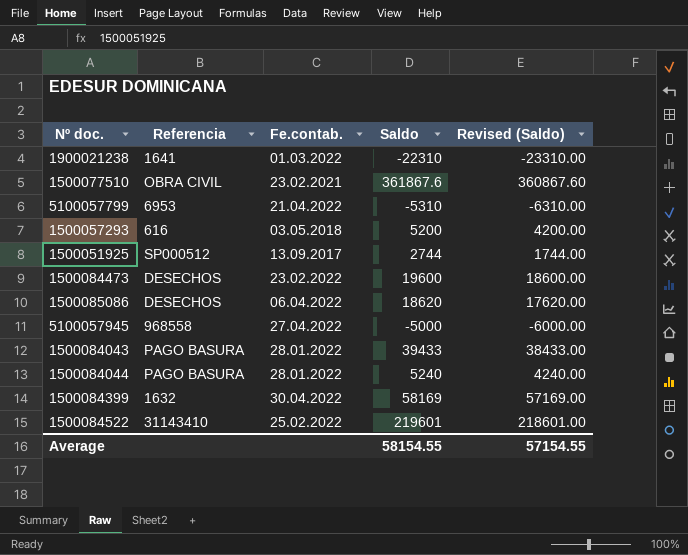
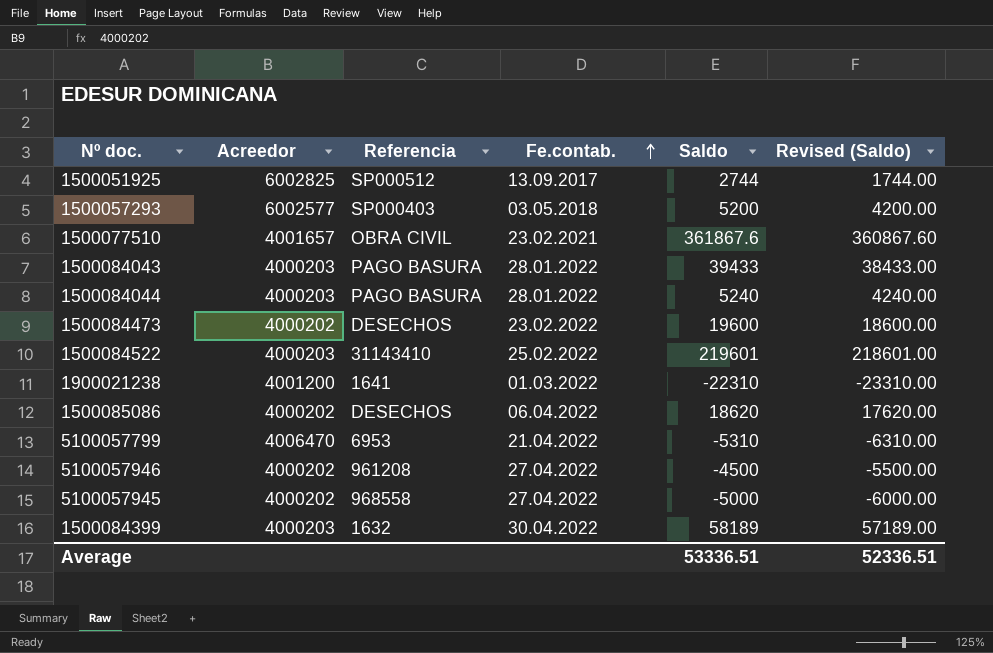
row order: none -> Fe.contab. ascending
column Acreedor | position: none -> 2
1500057293 | Referencia: 616 -> SP000403
row 5100057946: none -> 4000202 | 961208 | 27.04.2022 | -4500 | -5500.00
1500084399 | Saldo: 58169 -> 58189
1500084399 | Revised (Saldo): 57169.00 -> 57189.00
Average | Saldo: 58154.55 -> 53336.51
Average | Revised (Saldo): 57154.55 -> 52336.51

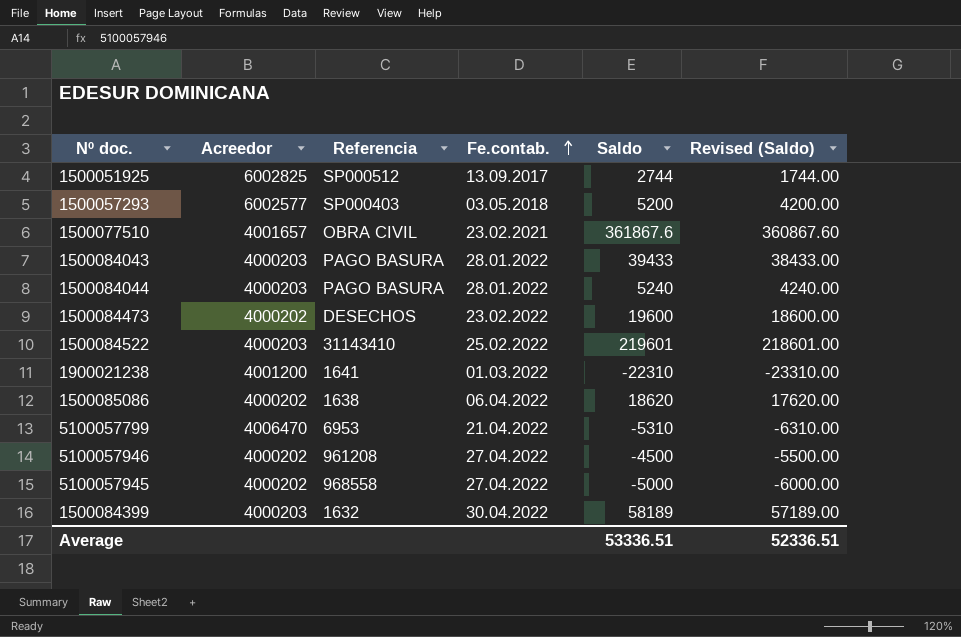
1500085086 | Referencia: DESECHOS -> 1638

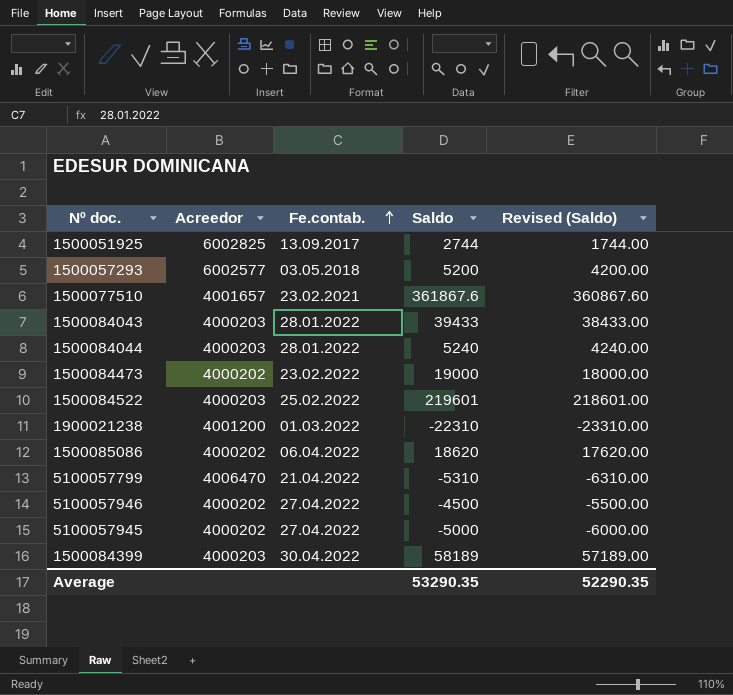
column Referencia | position: 3 -> none
1500084473 | Saldo: 19600 -> 19000
1500084473 | Revised (Saldo): 18600.00 -> 18000.00
Average | Saldo: 53336.51 -> 53290.35
Average | Revised (Saldo): 52336.51 -> 52290.35

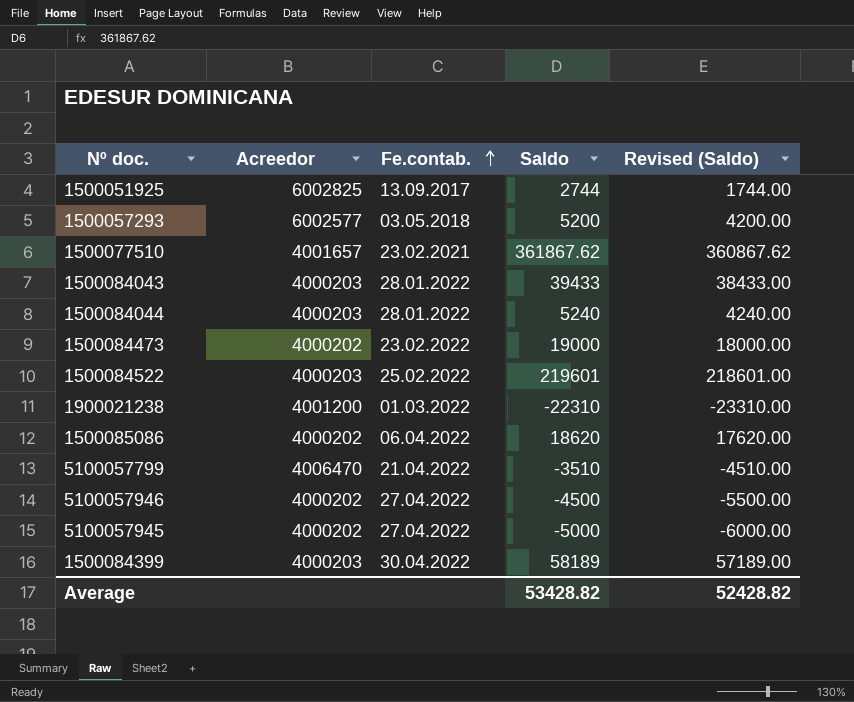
1500077510 | Saldo: 361867.6 -> 361867.62
1500077510 | Revised (Saldo): 360867.60 -> 360867.62
5100057799 | Saldo: -5310 -> -3510
5100057799 | Revised (Saldo): -6310.00 -> -4510.00
Average | Saldo: 53290.35 -> 53428.82
Average | Revised (Saldo): 52290.35 -> 52428.82

